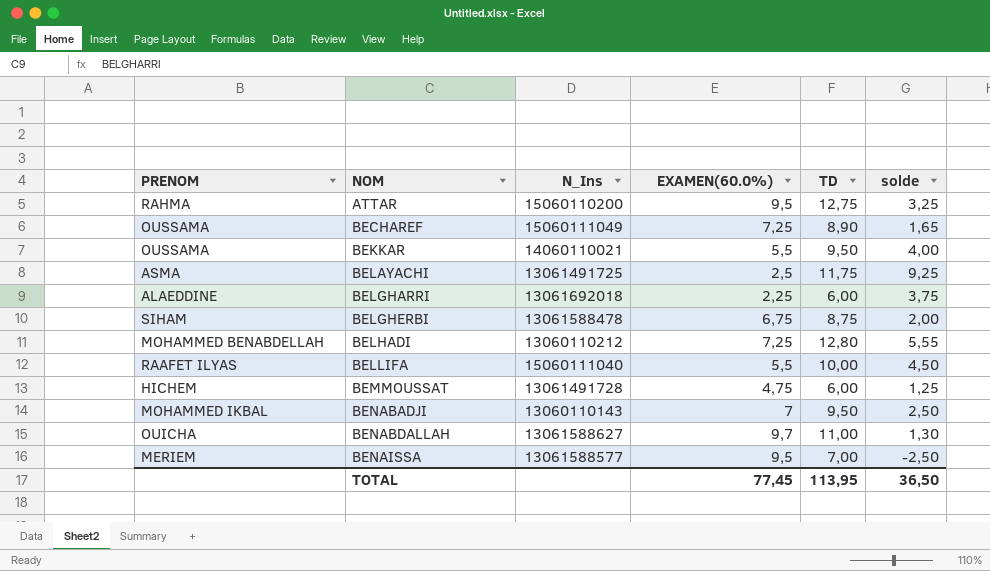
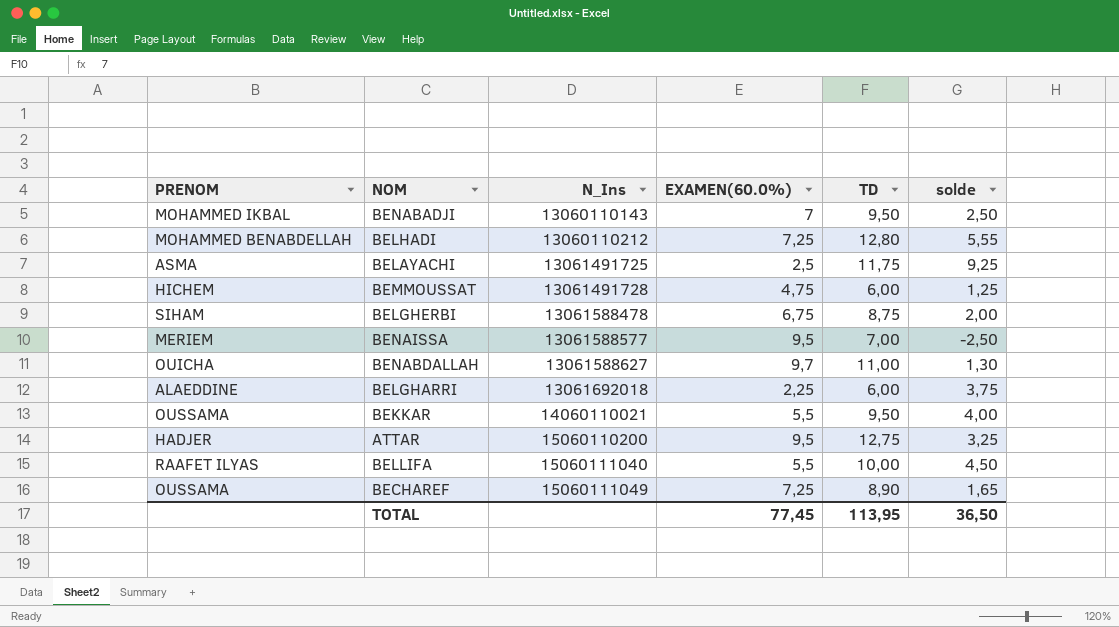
row order: NOM ascending -> N_Ins ascending
ATTAR | PRENOM: RAHMA -> HADJER

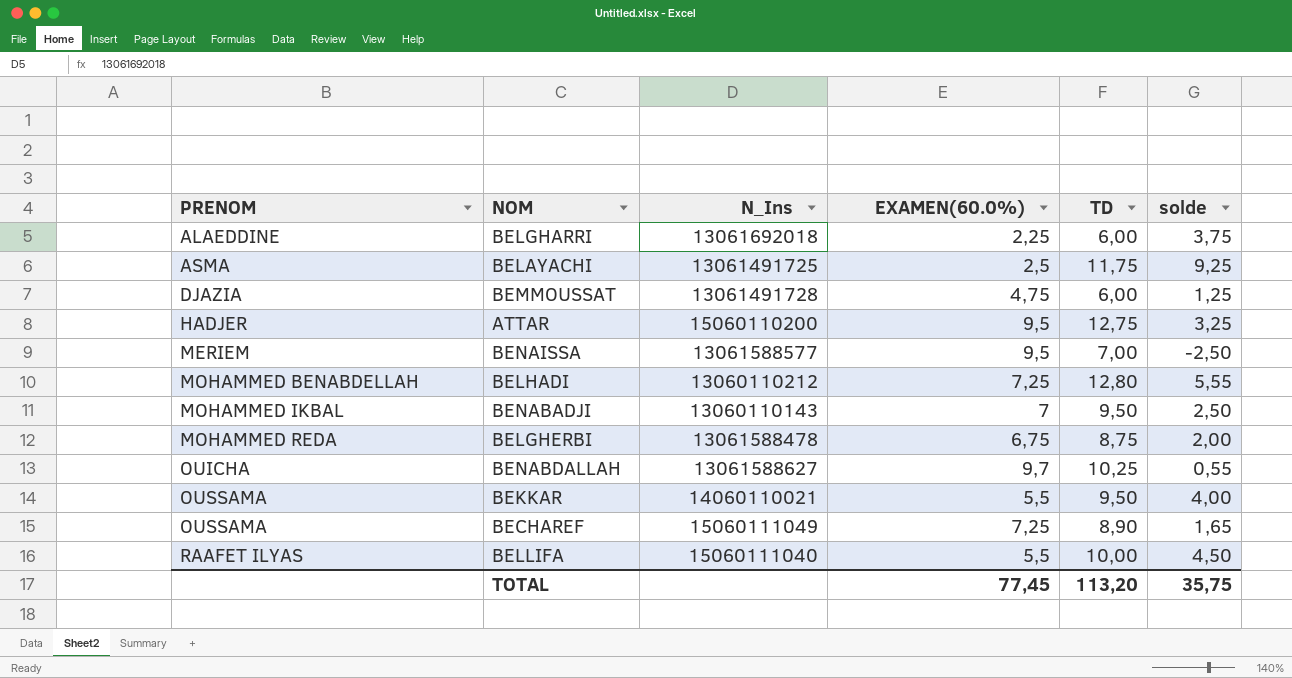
row order: N_Ins ascending -> PRENOM ascending
BEMMOUSSAT | PRENOM: HICHEM -> DJAZIA
BELGHERBI | PRENOM: SIHAM -> MOHAMMED REDA
BENABDALLAH | TD: 11,00 -> 10,25
BENABDALLAH | solde: 1,30 -> 0,55
TOTAL | TD: 113,95 -> 113,20
TOTAL | solde: 36,50 -> 35,75

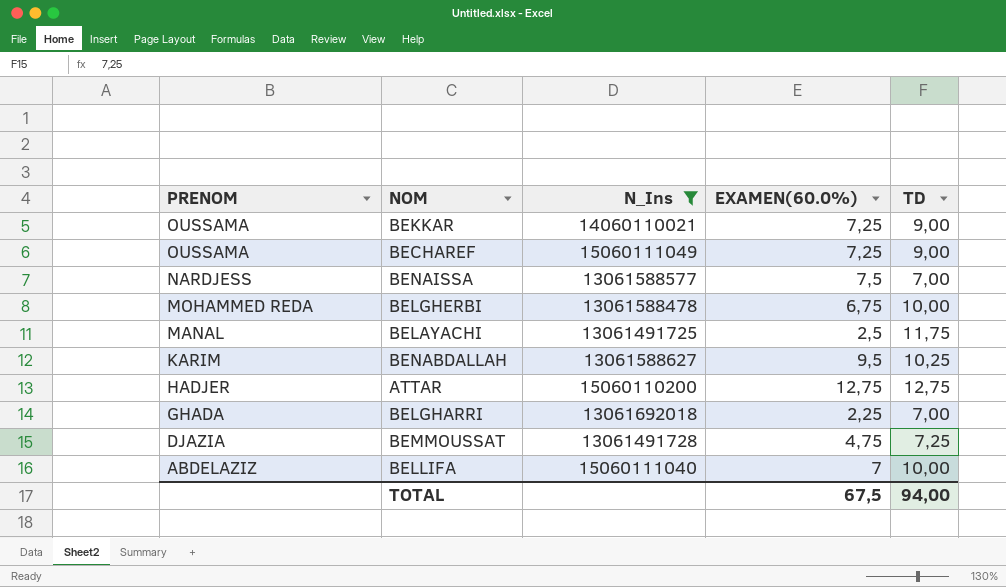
filter: none -> N_Ins >= 13061491725
row order: PRENOM ascending -> PRENOM descending
column solde | formula: [TD] - [EXAMEN(60.0%)] -> none
BEKKAR | EXAMEN(60.0%): 5,5 -> 7,25
BEKKAR | TD: 9,50 -> 9,00
BECHAREF | TD: 8,90 -> 9,00
BENAISSA | PRENOM: MERIEM -> NARDJESS
BENAISSA | EXAMEN(60.0%): 9,5 -> 7,5
BELGHERBI | TD: 8,75 -> 10,00
BELAYACHI | PRENOM: ASMA -> MANAL
BENABDALLAH | PRENOM: OUICHA -> KARIM
BENABDALLAH | EXAMEN(60.0%): 9,7 -> 9,5
ATTAR | EXAMEN(60.0%): 9,5 -> 12,75
BELGHARRI | PRENOM: ALAEDDINE -> GHADA
BELGHARRI | TD: 6,00 -> 7,00
BEMMOUSSAT | TD: 6,00 -> 7,25
BELLIFA | PRENOM: RAAFET ILYAS -> ABDELAZIZ
BELLIFA | EXAMEN(60.0%): 5,5 -> 7
TOTAL | EXAMEN(60.0%): 77,45 -> 67,5
TOTAL | TD: 113,20 -> 94,00

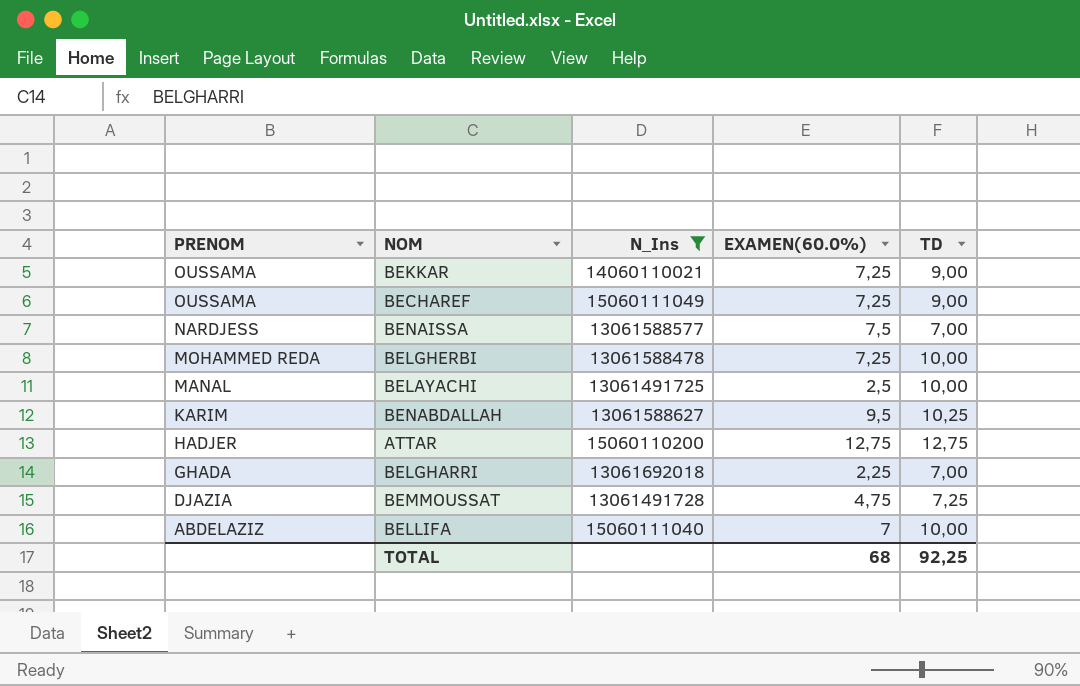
BELGHERBI | EXAMEN(60.0%): 6,75 -> 7,25
BELAYACHI | TD: 11,75 -> 10,00
TOTAL | EXAMEN(60.0%): 67,5 -> 68
TOTAL | TD: 94,00 -> 92,25

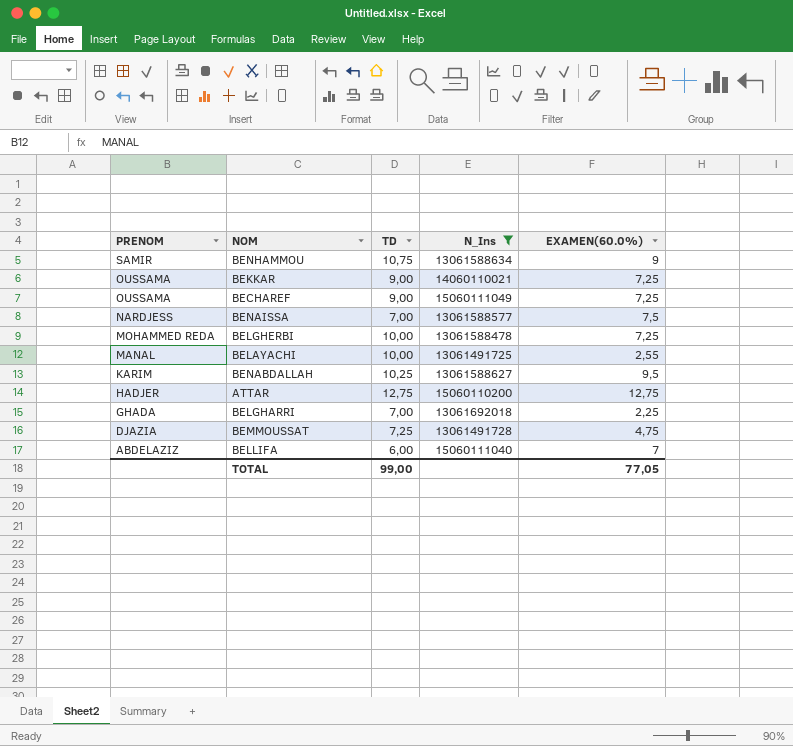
column TD | position: 5 -> 3
row BENHAMMOU: none -> SAMIR | 10,75 | 13061588634 | 9
BELAYACHI | EXAMEN(60.0%): 2,5 -> 2,55
BELLIFA | TD: 10,00 -> 6,00
TOTAL | TD: 92,25 -> 99,00
TOTAL | EXAMEN(60.0%): 68 -> 77,05

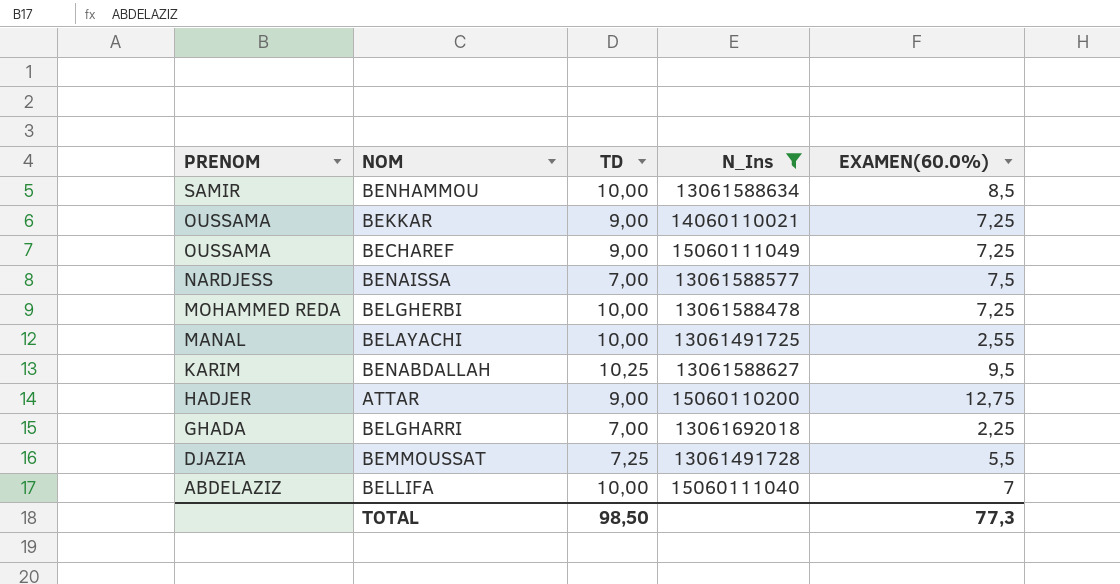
BENHAMMOU | TD: 10,75 -> 10,00
BENHAMMOU | EXAMEN(60.0%): 9 -> 8,5
ATTAR | TD: 12,75 -> 9,00
BEMMOUSSAT | EXAMEN(60.0%): 4,75 -> 5,5
BELLIFA | TD: 6,00 -> 10,00
TOTAL | TD: 99,00 -> 98,50
TOTAL | EXAMEN(60.0%): 77,05 -> 77,3

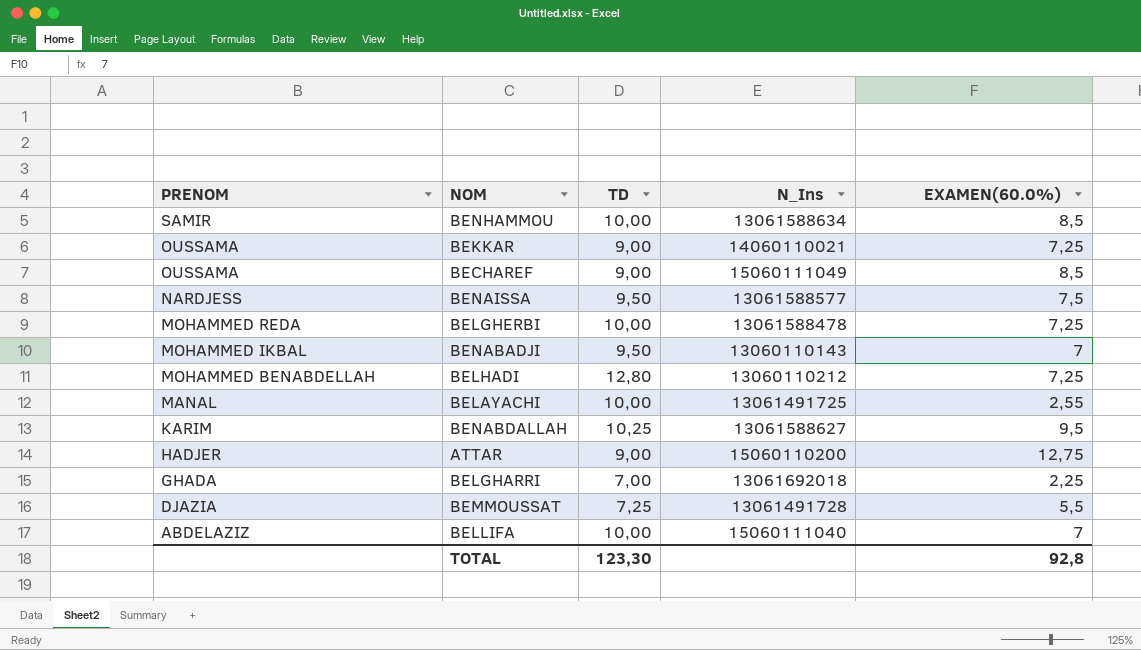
filter: N_Ins >= 13061491725 -> none
BECHAREF | EXAMEN(60.0%): 7,25 -> 8,5
BENAISSA | TD: 7,00 -> 9,50
TOTAL | TD: 98,50 -> 123,30
TOTAL | EXAMEN(60.0%): 77,3 -> 92,8

